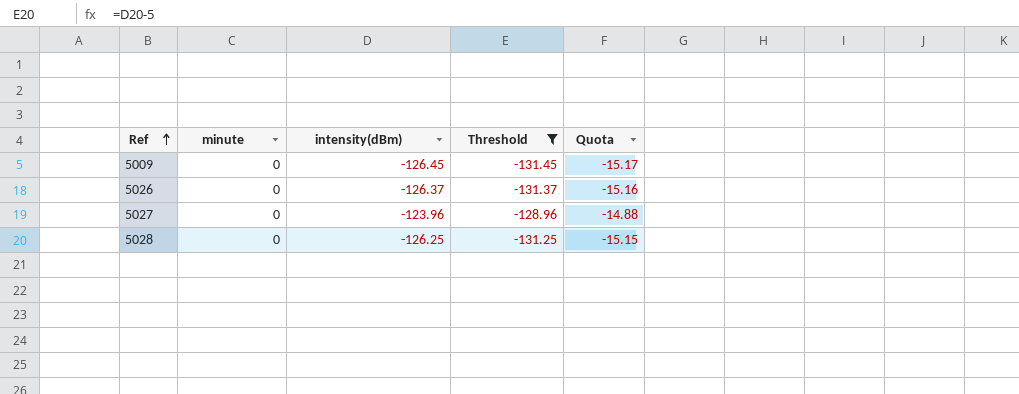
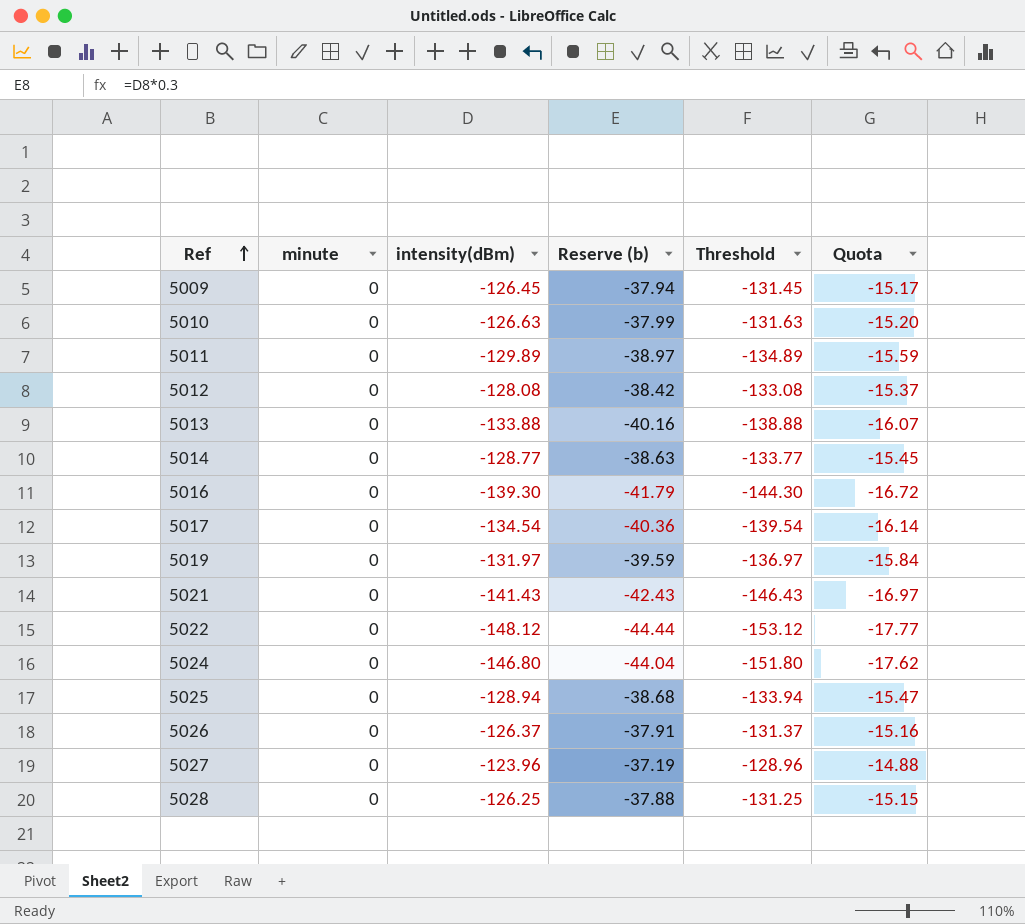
filter: Threshold >= -131.45 -> none
column Reserve (b) | formula: none -> [intensity(dBm)] * 0.3

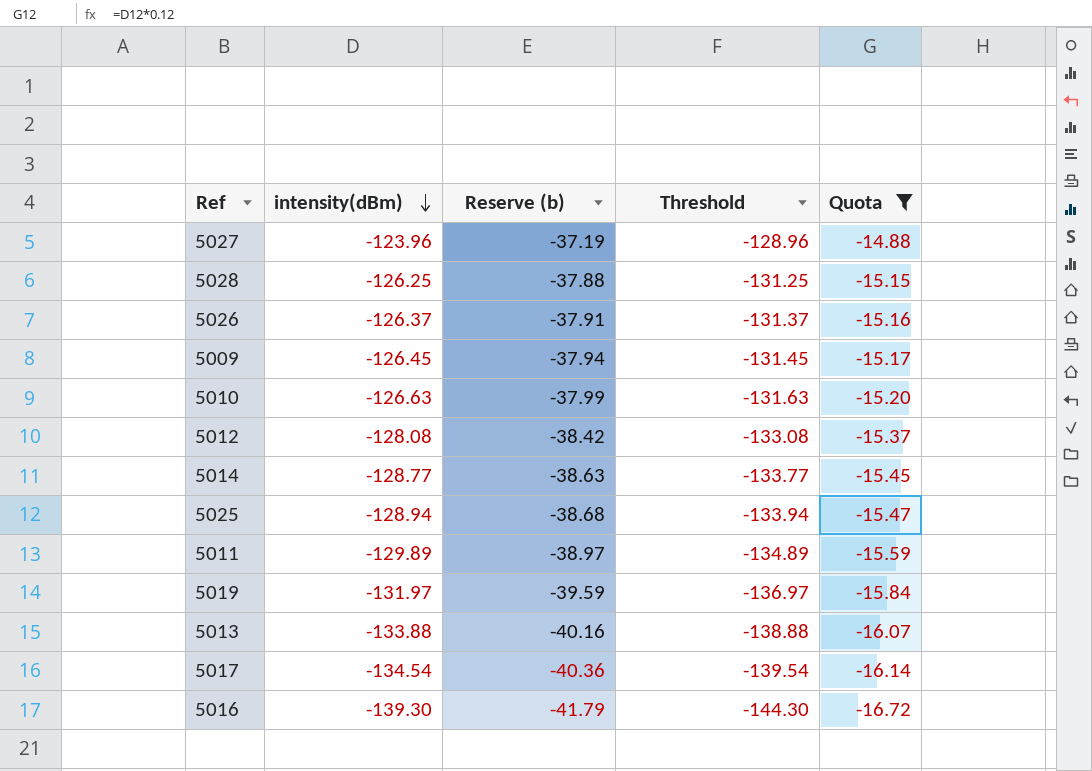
filter: none -> Quota >= -16.72
row order: Ref ascending -> intensity(dBm) descending
column minute | position: 2 -> none

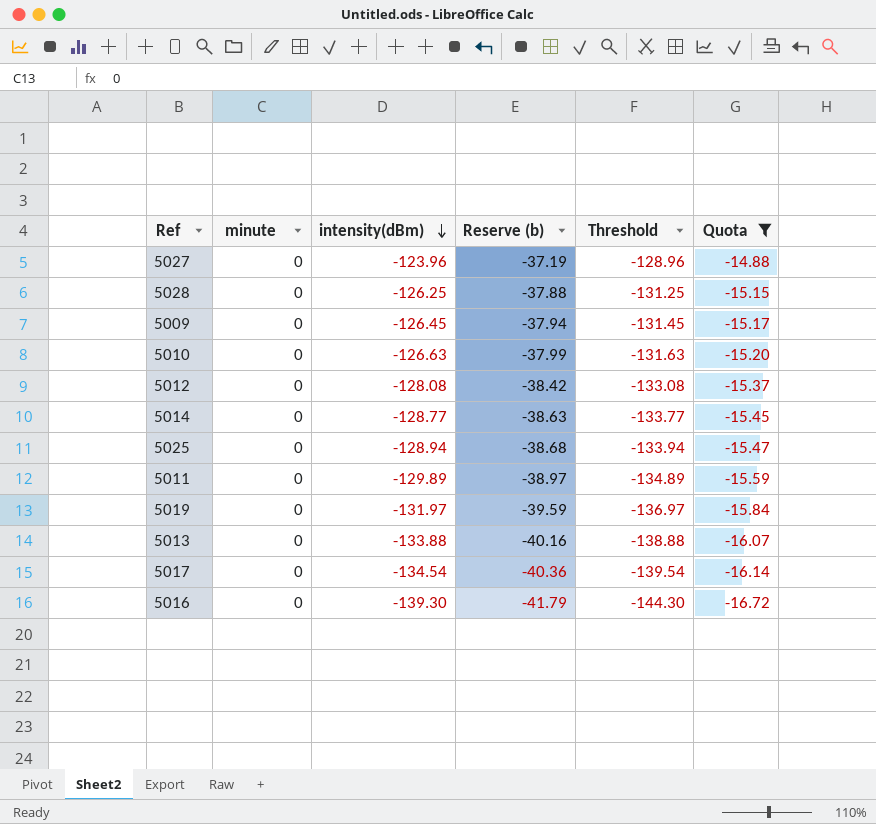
column minute | position: none -> 2
row 5026: -126.37 | -37.91 | -131.37 | -15.16 -> none

